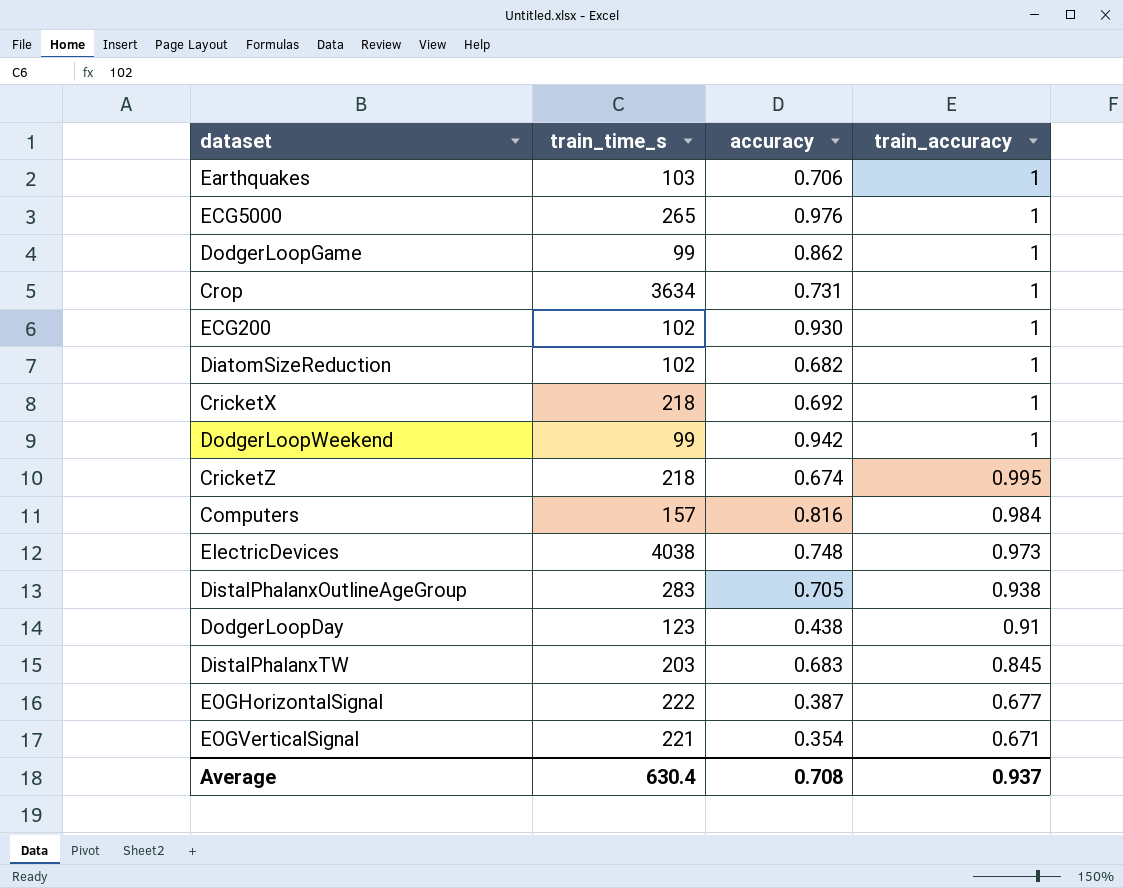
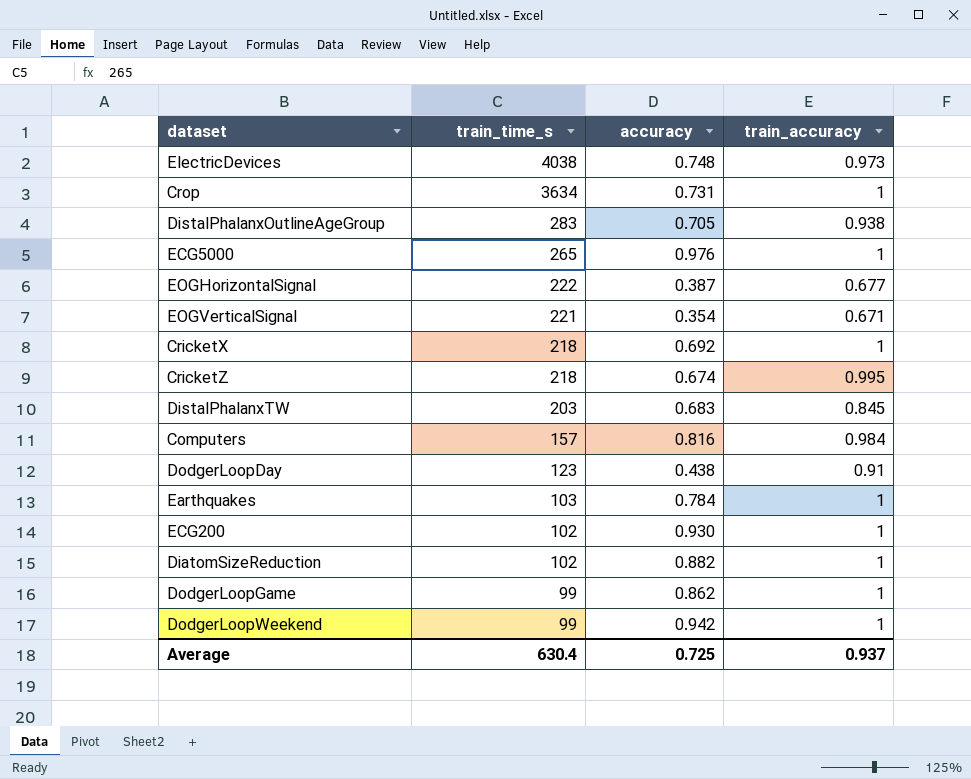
row order: train_accuracy descending -> train_time_s descending
Earthquakes | accuracy: 0.706 -> 0.784
DiatomSizeReduction | accuracy: 0.682 -> 0.882
Average | accuracy: 0.708 -> 0.725

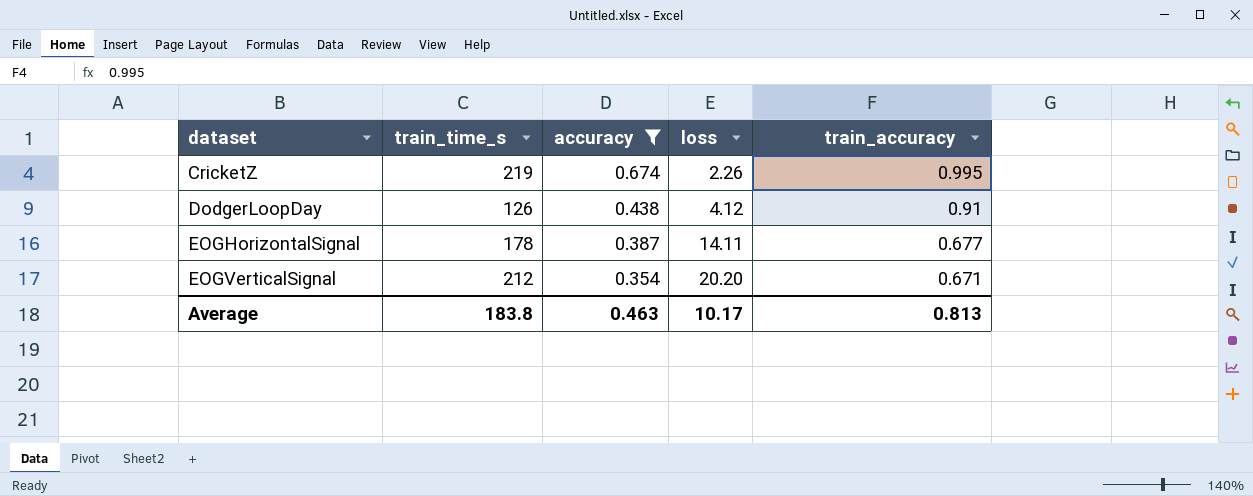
filter: none -> accuracy <= 0.674
row order: train_time_s descending -> dataset ascending
column loss | position: none -> 4
CricketZ | train_time_s: 218 -> 219
DodgerLoopDay | train_time_s: 123 -> 126
EOGHorizontalSignal | train_time_s: 222 -> 178
EOGVerticalSignal | train_time_s: 221 -> 212
Average | train_time_s: 630.4 -> 183.8
Average | accuracy: 0.725 -> 0.463
Average | train_accuracy: 0.937 -> 0.813

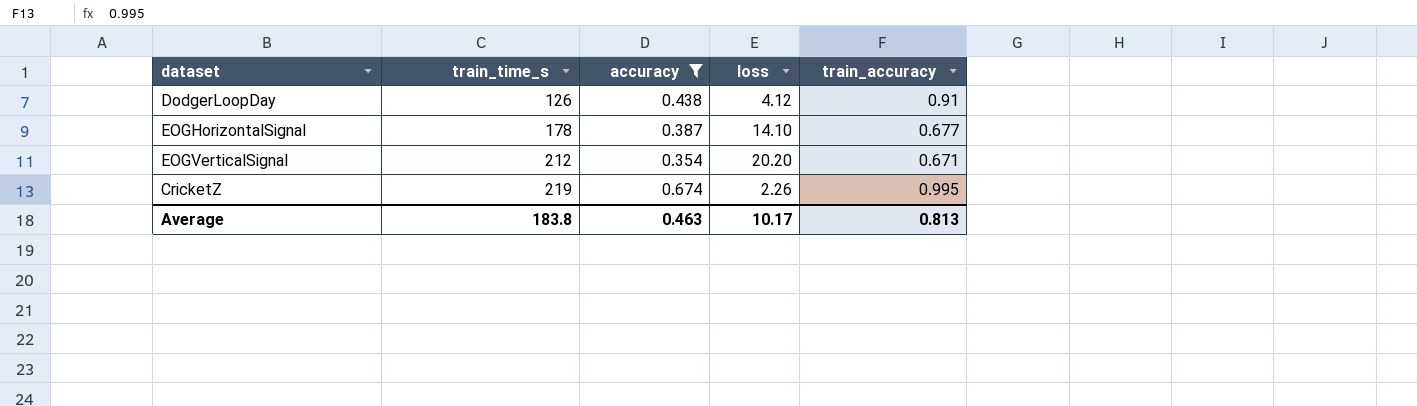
row order: dataset ascending -> train_time_s ascending
EOGHorizontalSignal | loss: 14.11 -> 14.10

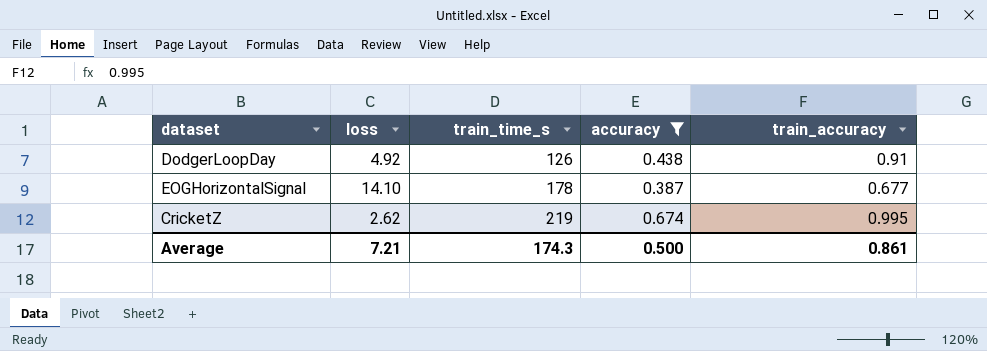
column loss | position: 4 -> 2
row EOGVerticalSignal: 212 | 0.354 | 20.20 | 0.671 -> none
DodgerLoopDay | loss: 4.12 -> 4.92
CricketZ | loss: 2.26 -> 2.62
Average | loss: 10.17 -> 7.21
Average | train_time_s: 183.8 -> 174.3
Average | accuracy: 0.463 -> 0.500
Average | train_accuracy: 0.813 -> 0.861

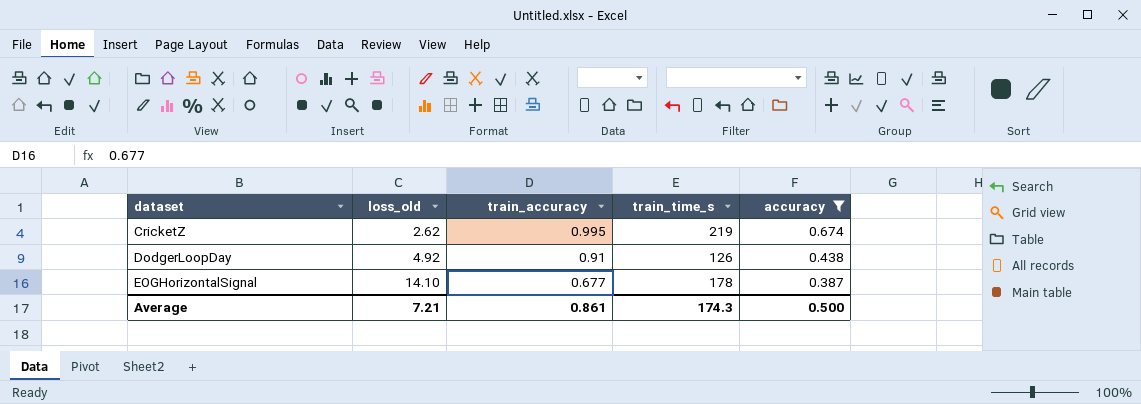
row order: train_time_s ascending -> dataset ascending
column name: loss -> loss_old
column train_accuracy | position: 5 -> 3

